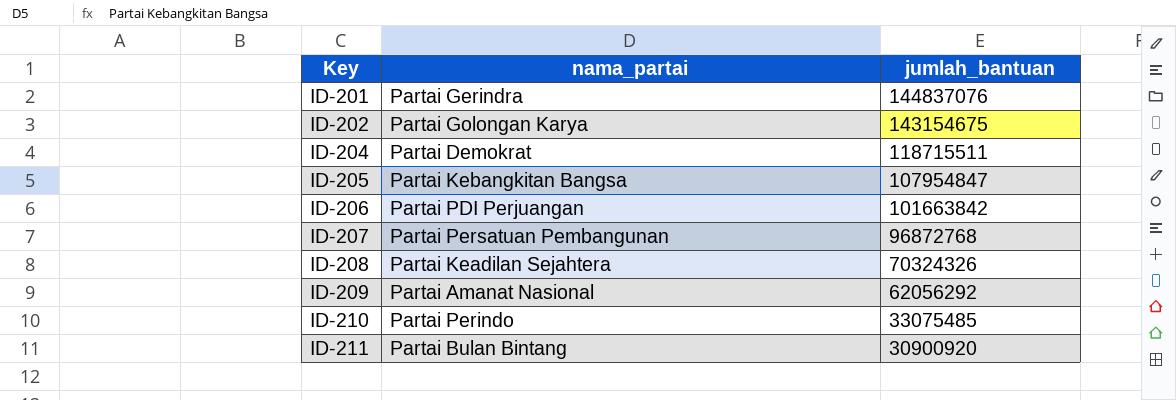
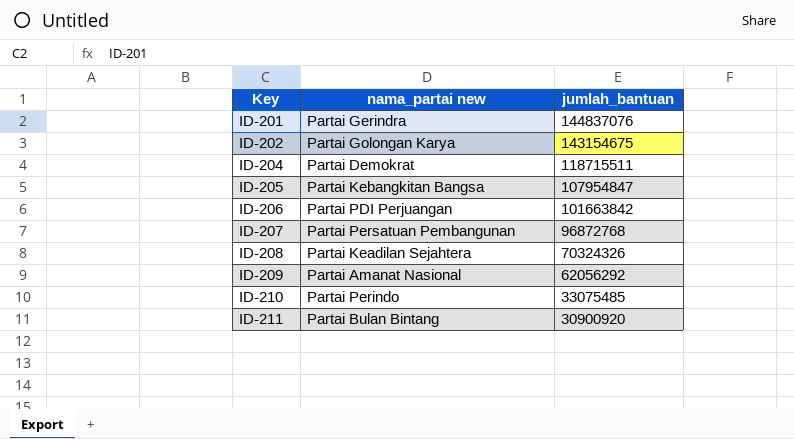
column name: nama_partai -> nama_partai new

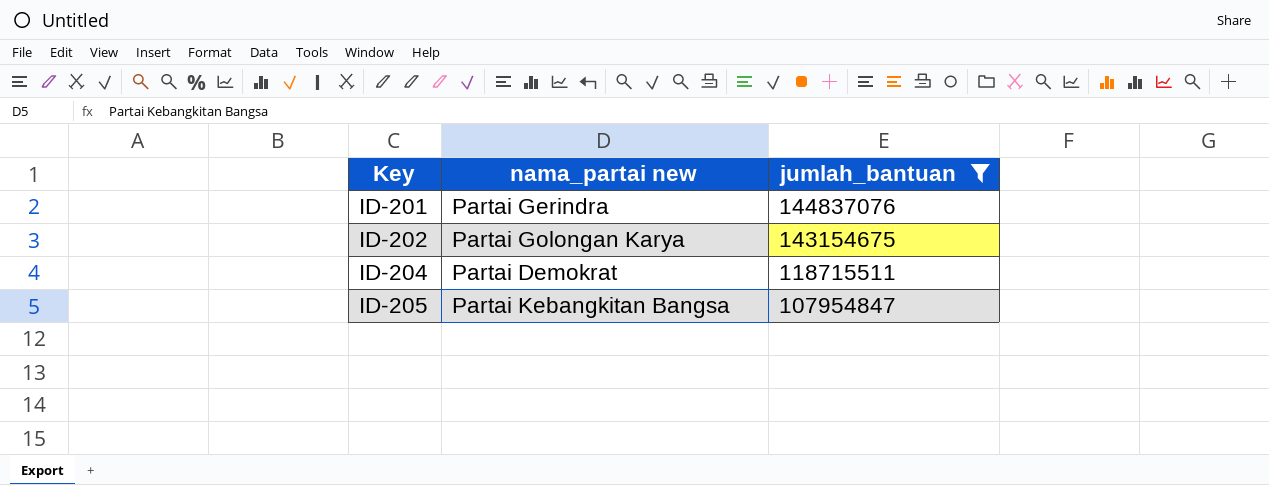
filter: none -> jumlah_bantuan >= 107954847

